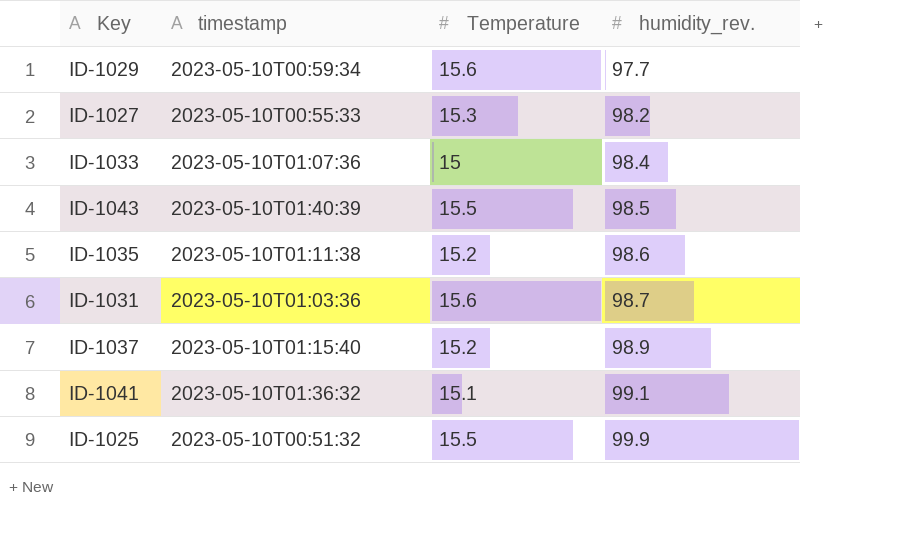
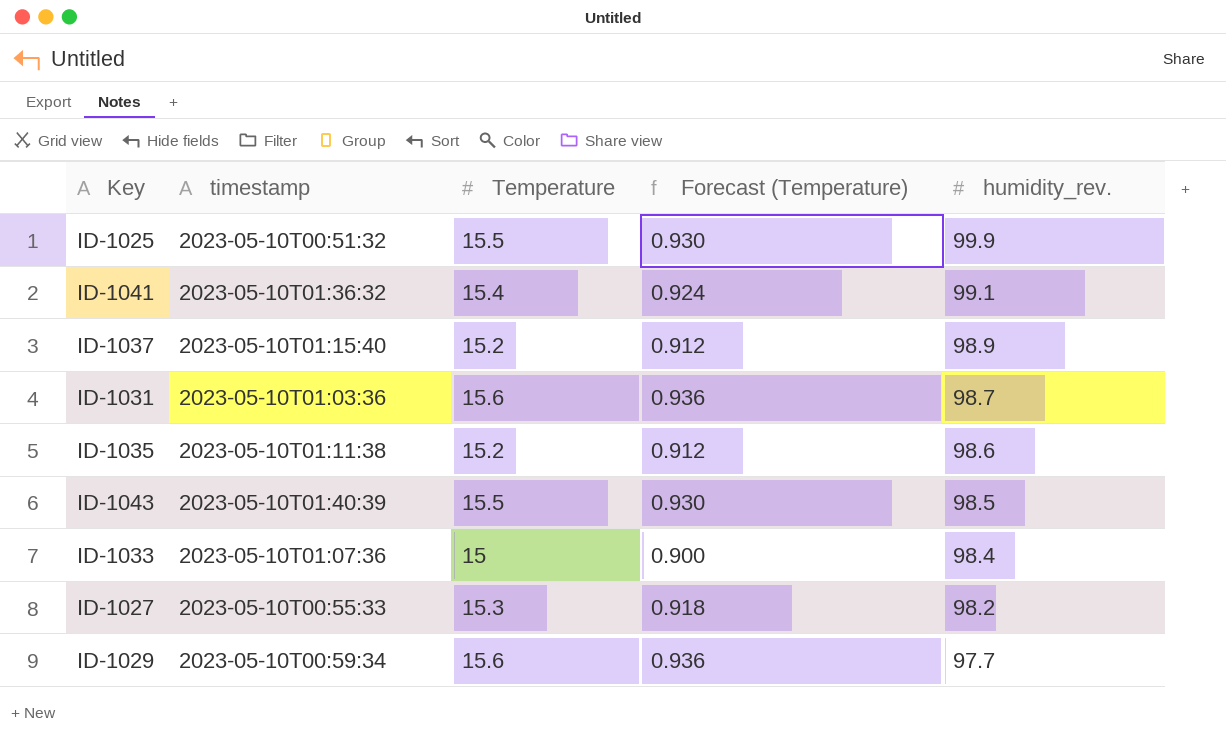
row order: humidity_rev. ascending -> humidity_rev. descending
column Forecast (Temperature) | formula: none -> [Temperature] * 0.06
ID-1041 | Temperature: 15.1 -> 15.4

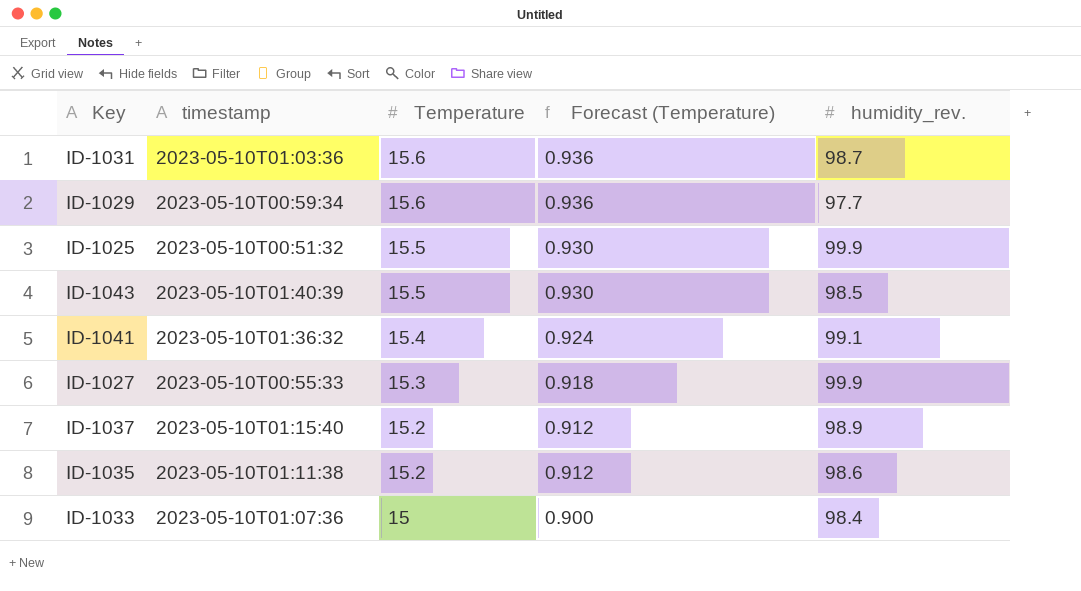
row order: humidity_rev. descending -> Temperature descending
ID-1027 | humidity_rev.: 98.2 -> 99.9

